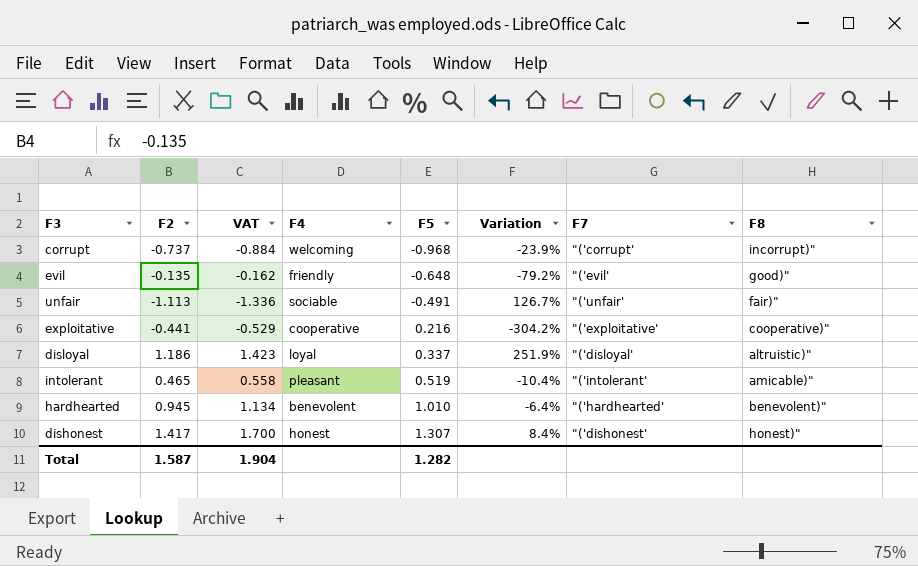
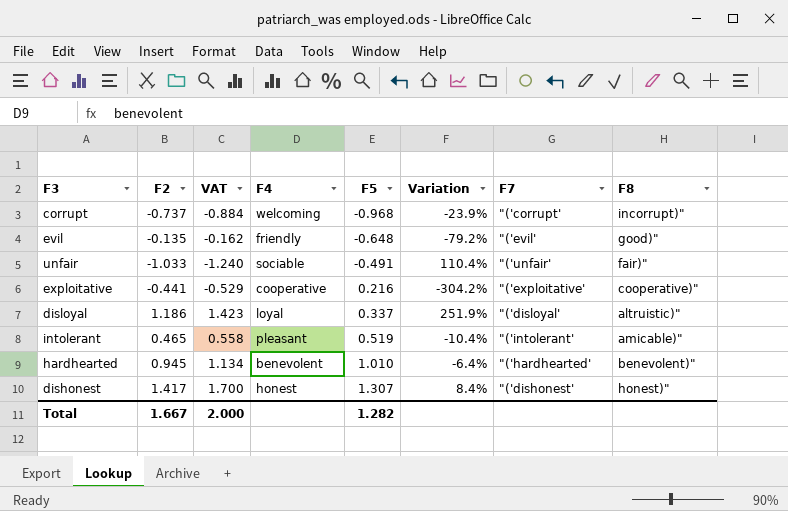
unfair | F2: -1.113 -> -1.033
unfair | VAT: -1.336 -> -1.240
unfair | Variation: 126.7% -> 110.4%
Total | F2: 1.587 -> 1.667
Total | VAT: 1.904 -> 2.000

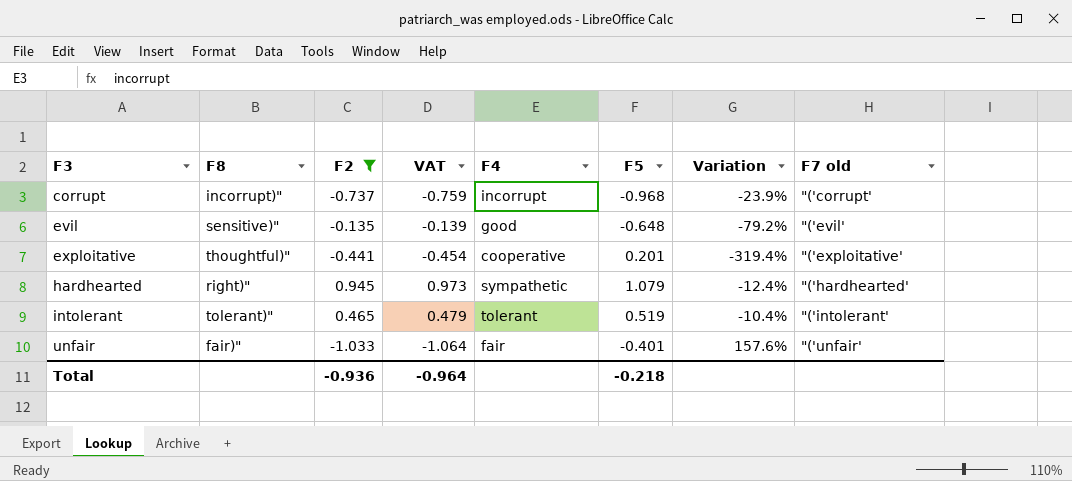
filter: none -> F2 <= 0.945
row order: F5 ascending -> F3 ascending
column F8 | position: 8 -> 2
column VAT | formula: [F2] * 1.2 -> [F2] * 1.03
column name: F7 -> F7 old
corrupt | F4: welcoming -> incorrupt
evil | F8: good)" -> sensitive)"
evil | F4: friendly -> good
exploitative | F8: cooperative)" -> thoughtful)"
exploitative | F5: 0.216 -> 0.201
exploitative | Variation: -304.2% -> -319.4%
hardhearted | F8: benevolent)" -> right)"
hardhearted | F4: benevolent -> sympathetic
hardhearted | F5: 1.010 -> 1.079
hardhearted | Variation: -6.4% -> -12.4%
intolerant | F8: amicable)" -> tolerant)"
intolerant | F4: pleasant -> tolerant
unfair | F4: sociable -> fair
unfair | F5: -0.491 -> -0.401
unfair | Variation: 110.4% -> 157.6%
Total | F2: 1.667 -> -0.936
Total | VAT: 2.000 -> -0.964
Total | F5: 1.282 -> -0.218

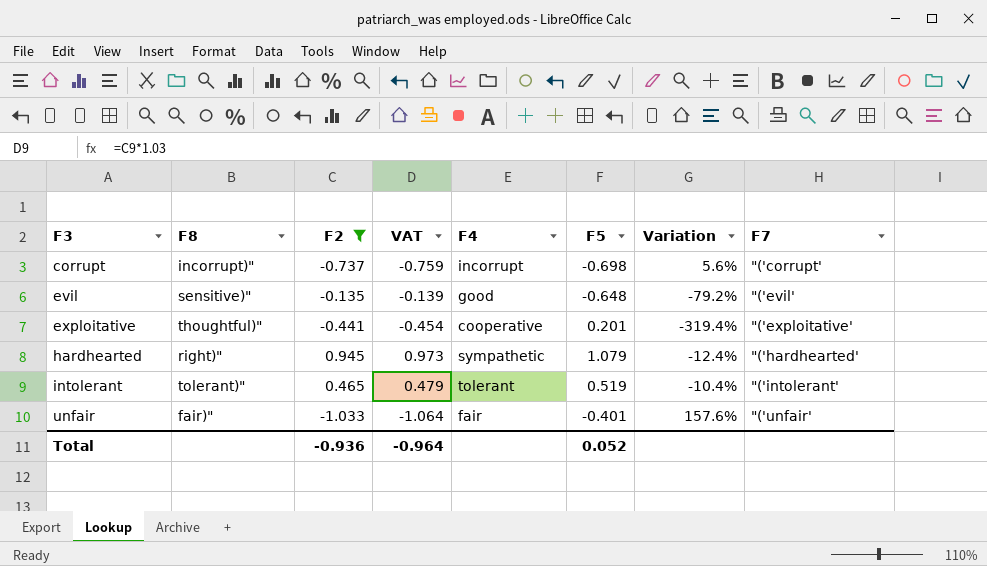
column name: F7 old -> F7
corrupt | F5: -0.968 -> -0.698
corrupt | Variation: -23.9% -> 5.6%
Total | F5: -0.218 -> 0.052

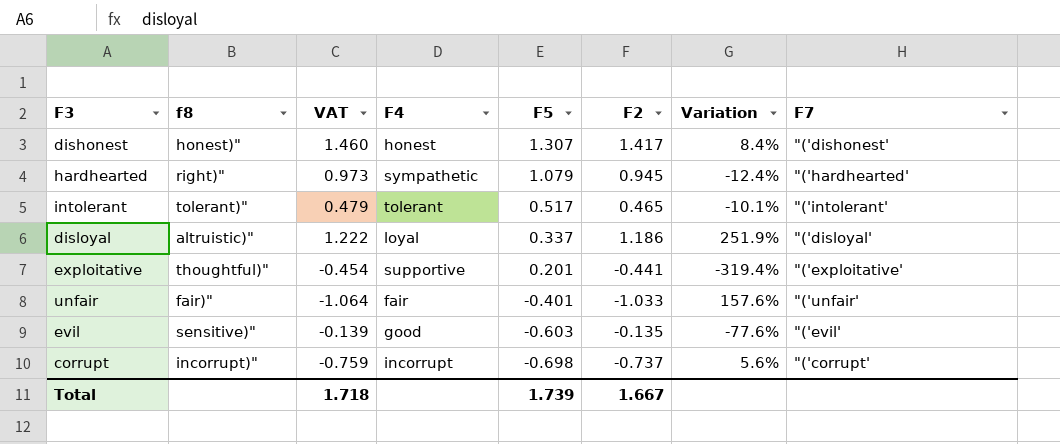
filter: F2 <= 0.945 -> none
row order: F3 ascending -> F5 descending
column name: F8 -> f8
column F2 | position: 3 -> 6
intolerant | F5: 0.519 -> 0.517
intolerant | Variation: -10.4% -> -10.1%
exploitative | F4: cooperative -> supportive
evil | F5: -0.648 -> -0.603
evil | Variation: -79.2% -> -77.6%
Total | VAT: -0.964 -> 1.718
Total | F5: 0.052 -> 1.739
Total | F2: -0.936 -> 1.667

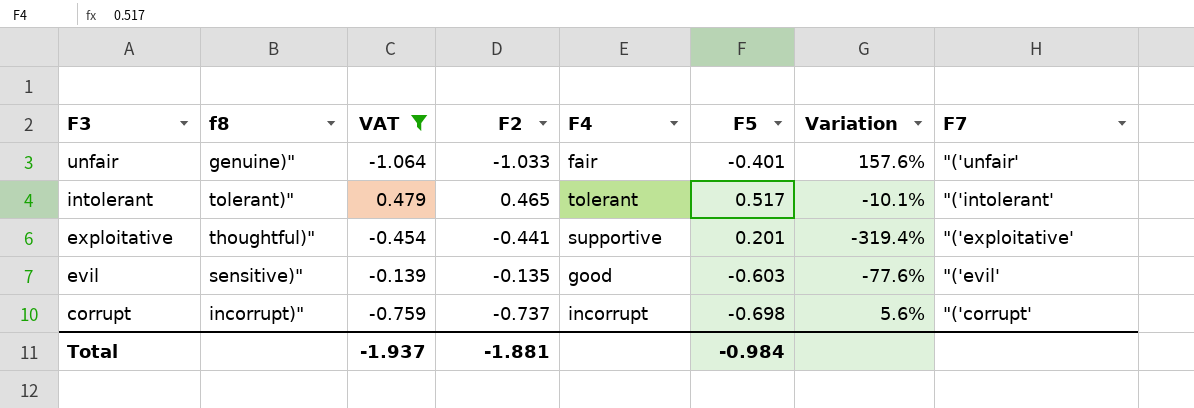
filter: none -> VAT <= 0.479
row order: F5 descending -> F3 descending
column F2 | position: 6 -> 4
unfair | f8: fair)" -> genuine)"
Total | VAT: 1.718 -> -1.937
Total | F2: 1.667 -> -1.881
Total | F5: 1.739 -> -0.984

